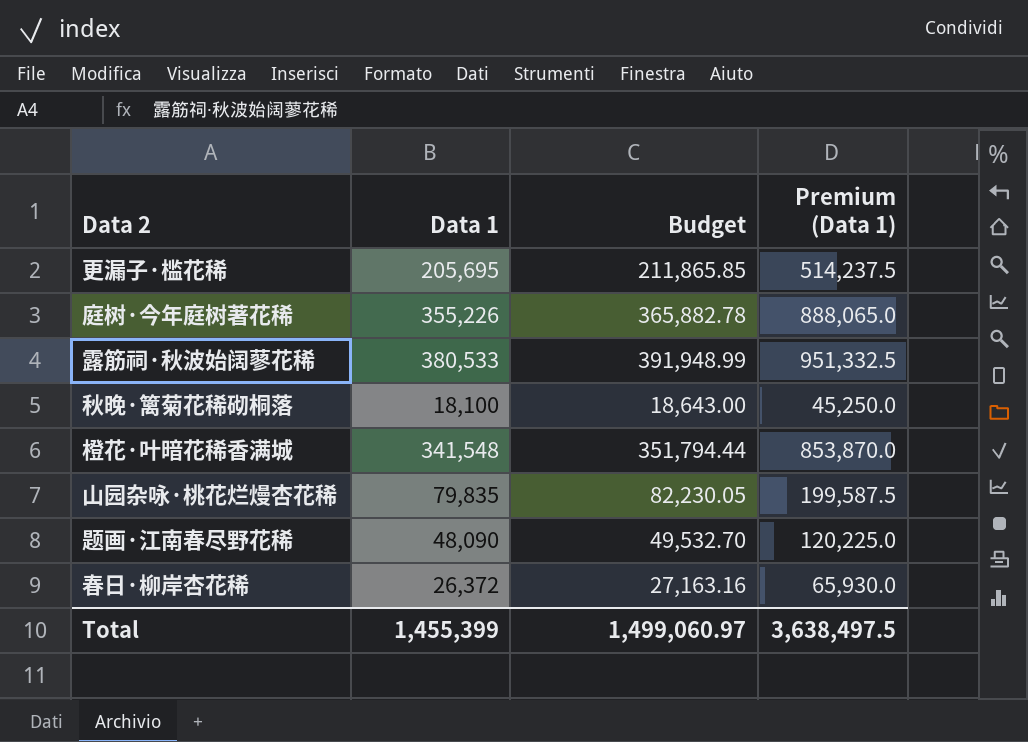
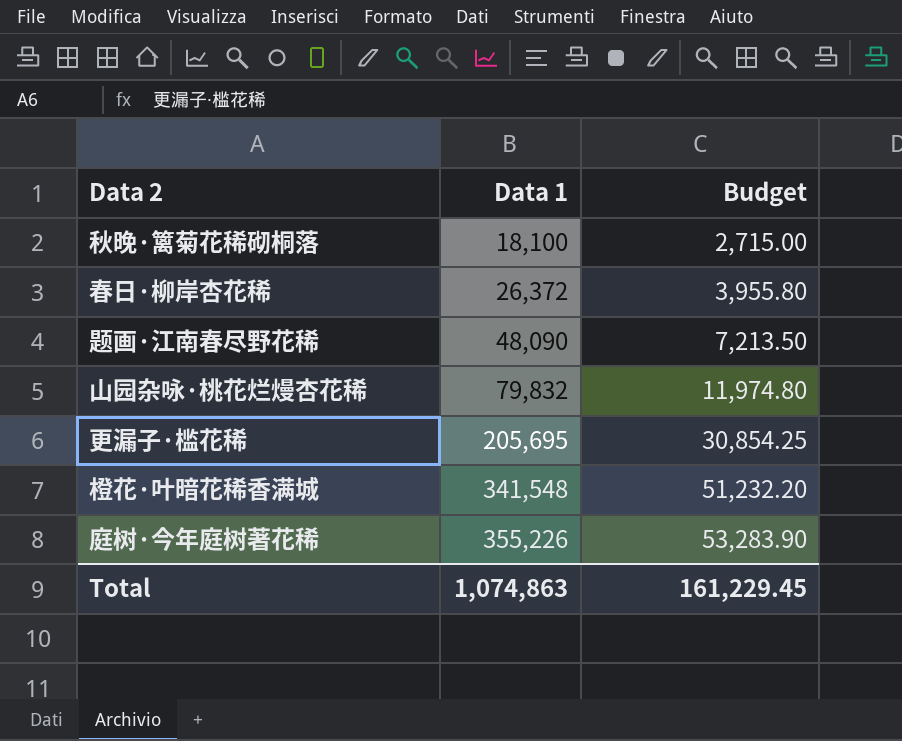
row order: none -> Data 1 ascending
column Premium (Data 1) | formula: [Data 1] * 2.5 -> none
column Budget | formula: [Data 1] * 1.03 -> [Data 1] * 0.15
row 露筋祠·秋波始阔蓼花稀: 380,533 | 391,948.99 | 951,332.5 -> none
山园杂咏·桃花烂熳杏花稀 | Data 1: 79,835 -> 79,832
Total | Data 1: 1,455,399 -> 1,074,863
Total | Budget: 1,499,060.97 -> 161,229.45

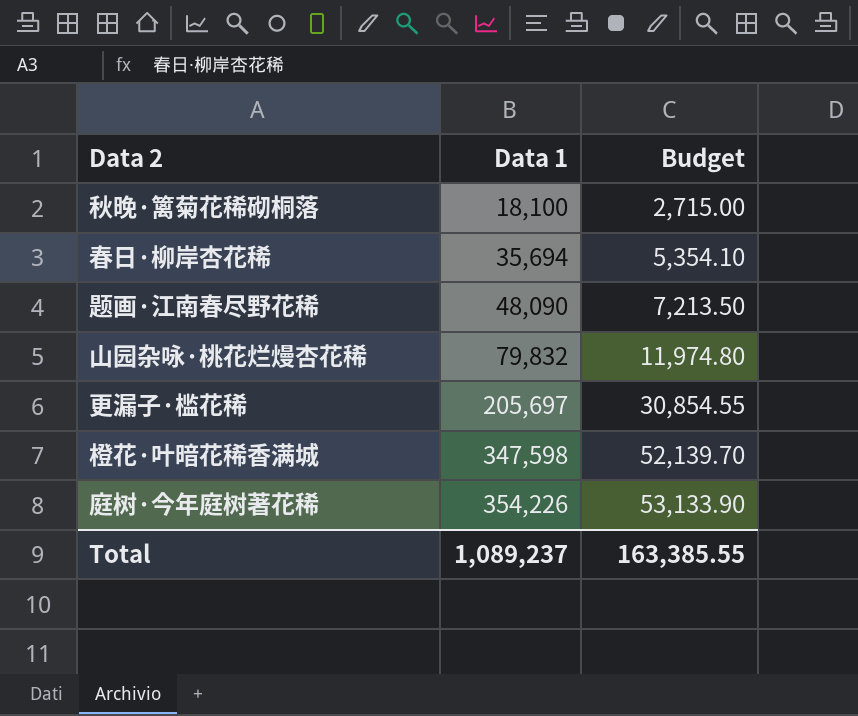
春日·柳岸杏花稀 | Data 1: 26,372 -> 35,694
春日·柳岸杏花稀 | Budget: 3,955.80 -> 5,354.10
更漏子·槛花稀 | Data 1: 205,695 -> 205,697
更漏子·槛花稀 | Budget: 30,854.25 -> 30,854.55
橙花·叶暗花稀香满城 | Data 1: 341,548 -> 347,598
橙花·叶暗花稀香满城 | Budget: 51,232.20 -> 52,139.70
庭树·今年庭树著花稀 | Data 1: 355,226 -> 354,226
庭树·今年庭树著花稀 | Budget: 53,283.90 -> 53,133.90
Total | Data 1: 1,074,863 -> 1,089,237
Total | Budget: 161,229.45 -> 163,385.55

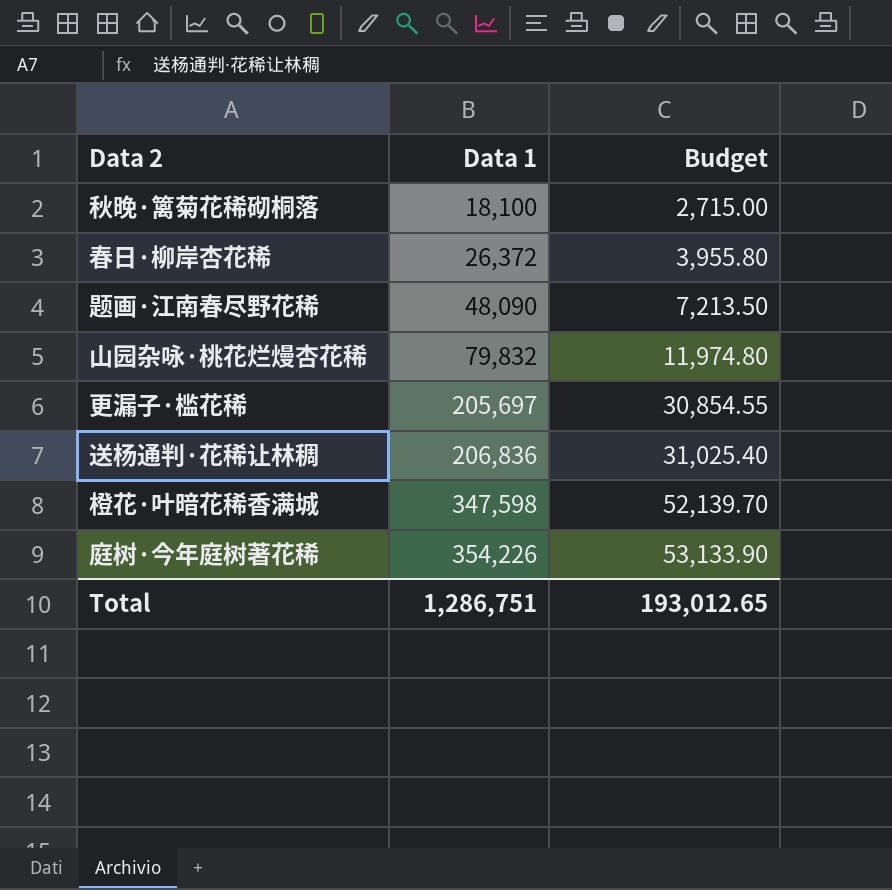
春日·柳岸杏花稀 | Data 1: 35,694 -> 26,372
春日·柳岸杏花稀 | Budget: 5,354.10 -> 3,955.80
row 送杨通判·花稀让林稠: none -> 206,836 | 31,025.40
Total | Data 1: 1,089,237 -> 1,286,751
Total | Budget: 163,385.55 -> 193,012.65

